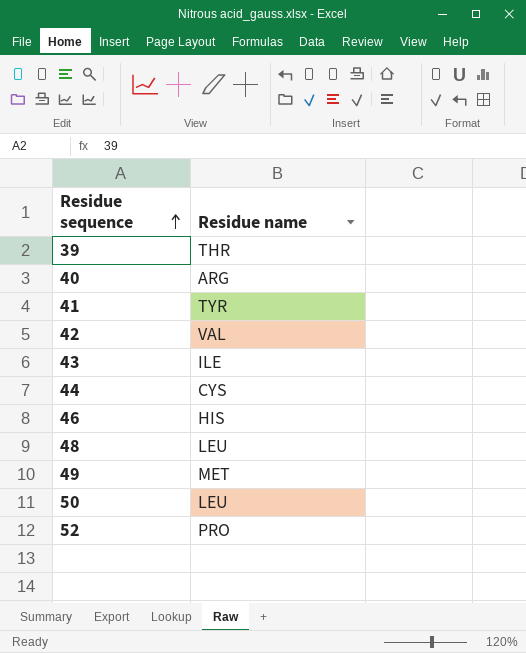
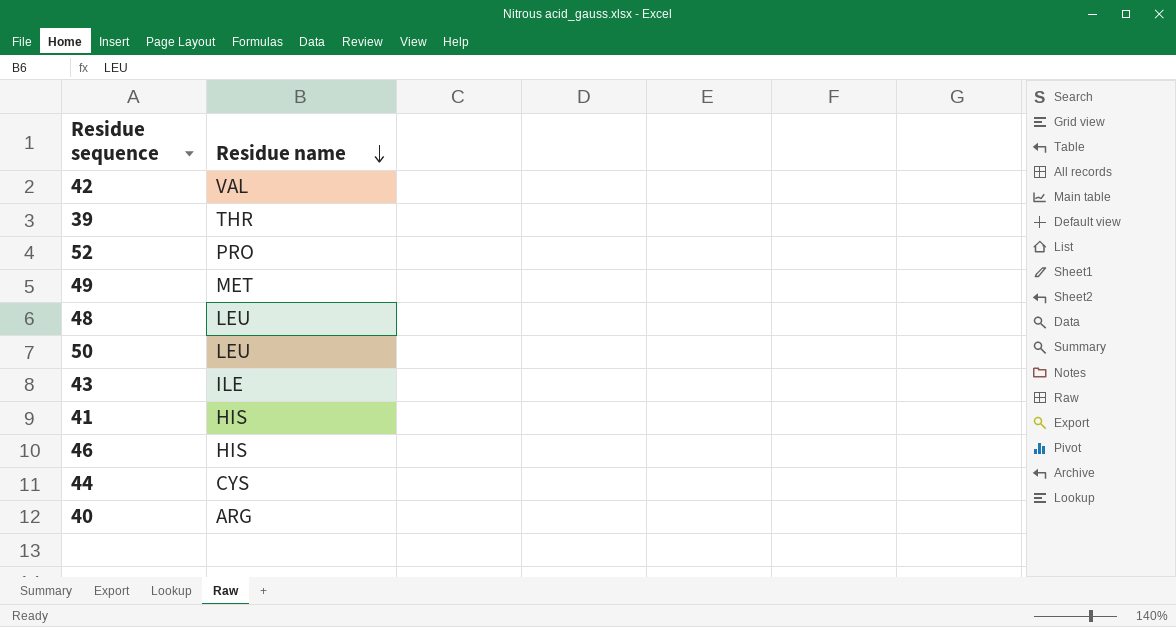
row order: Residue sequence ascending -> Residue name descending
41 | Residue name: TYR -> HIS

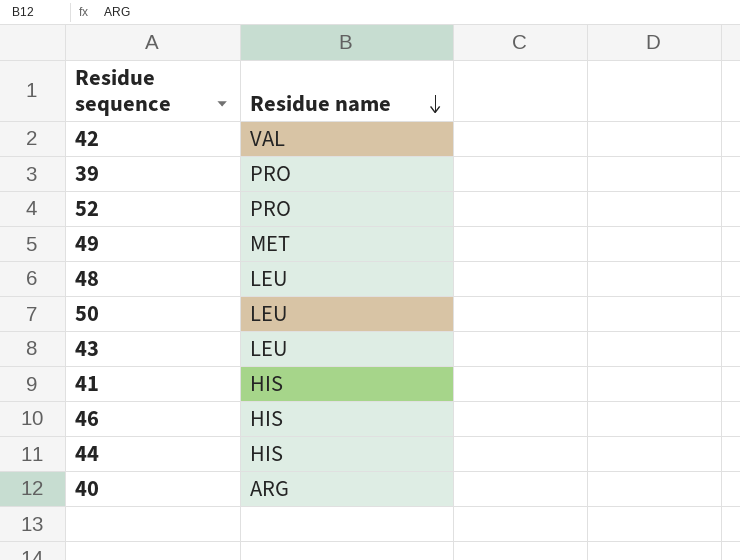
39 | Residue name: THR -> PRO
43 | Residue name: ILE -> LEU
44 | Residue name: CYS -> HIS

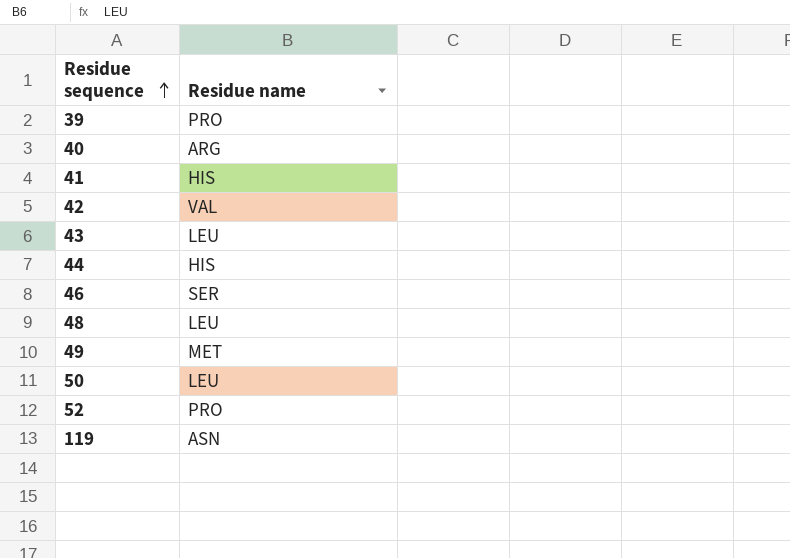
row order: Residue name descending -> Residue sequence ascending
46 | Residue name: HIS -> SER
row 119: none -> ASN

